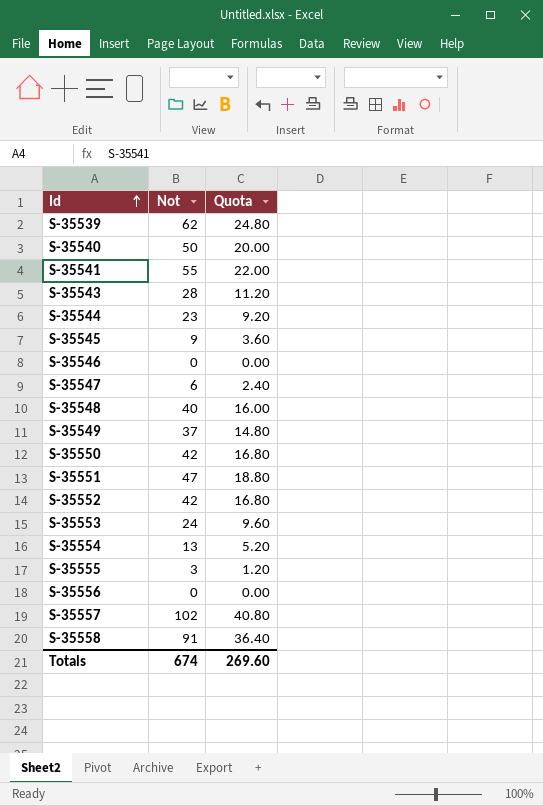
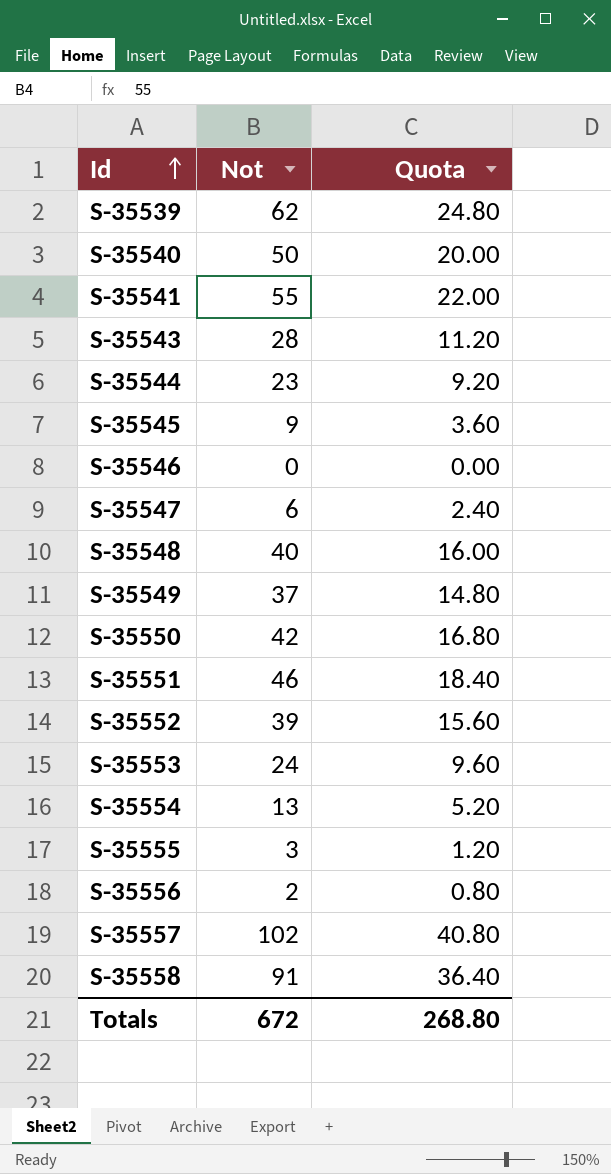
S-35551 | Not: 47 -> 46
S-35551 | Quota: 18.80 -> 18.40
S-35552 | Not: 42 -> 39
S-35552 | Quota: 16.80 -> 15.60
S-35556 | Not: 0 -> 2
S-35556 | Quota: 0.00 -> 0.80
Totals | Not: 674 -> 672
Totals | Quota: 269.60 -> 268.80

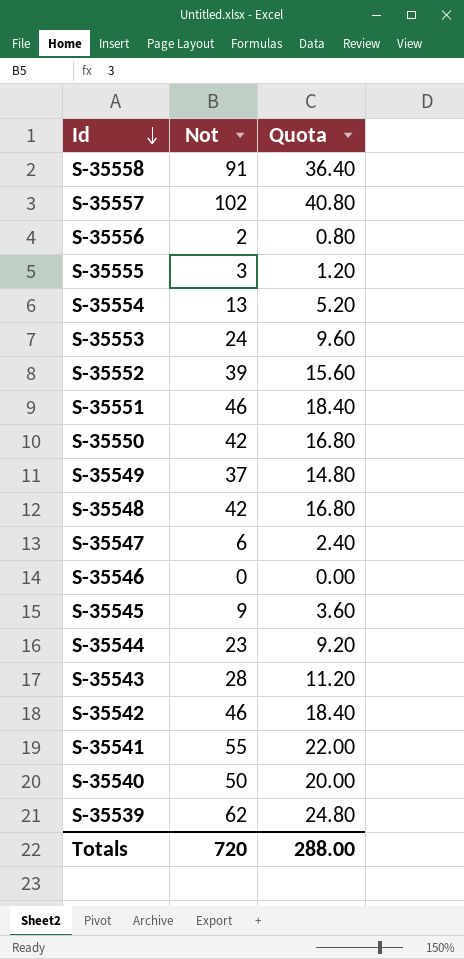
row order: Id ascending -> Id descending
S-35548 | Not: 40 -> 42
S-35548 | Quota: 16.00 -> 16.80
row S-35542: none -> 46 | 18.40
Totals | Not: 672 -> 720
Totals | Quota: 268.80 -> 288.00

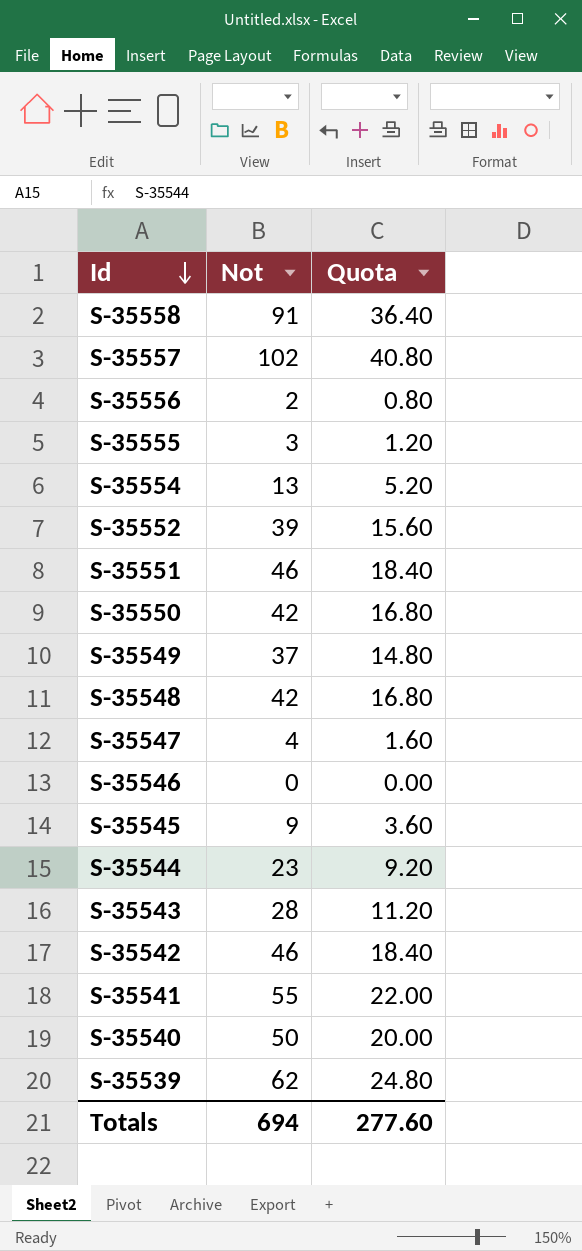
row S-35553: 24 | 9.60 -> none
S-35547 | Not: 6 -> 4
S-35547 | Quota: 2.40 -> 1.60
Totals | Not: 720 -> 694
Totals | Quota: 288.00 -> 277.60

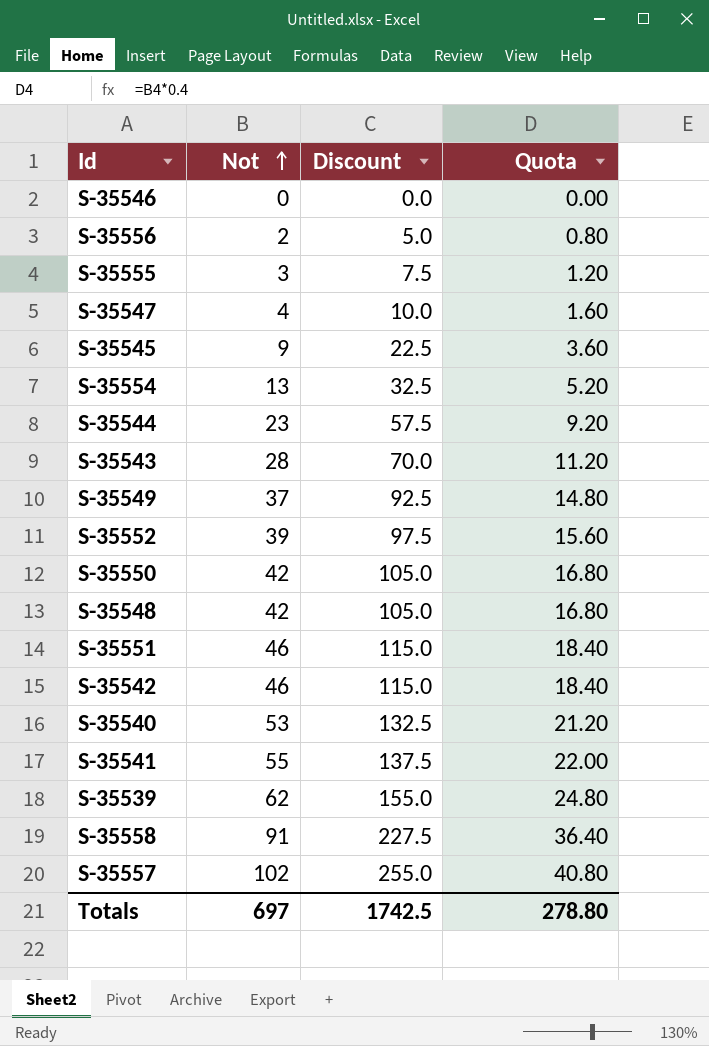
row order: Id descending -> Not ascending
column Discount | formula: none -> [Not] * 2.5
S-35540 | Not: 50 -> 53
S-35540 | Quota: 20.00 -> 21.20
Totals | Not: 694 -> 697
Totals | Quota: 277.60 -> 278.80

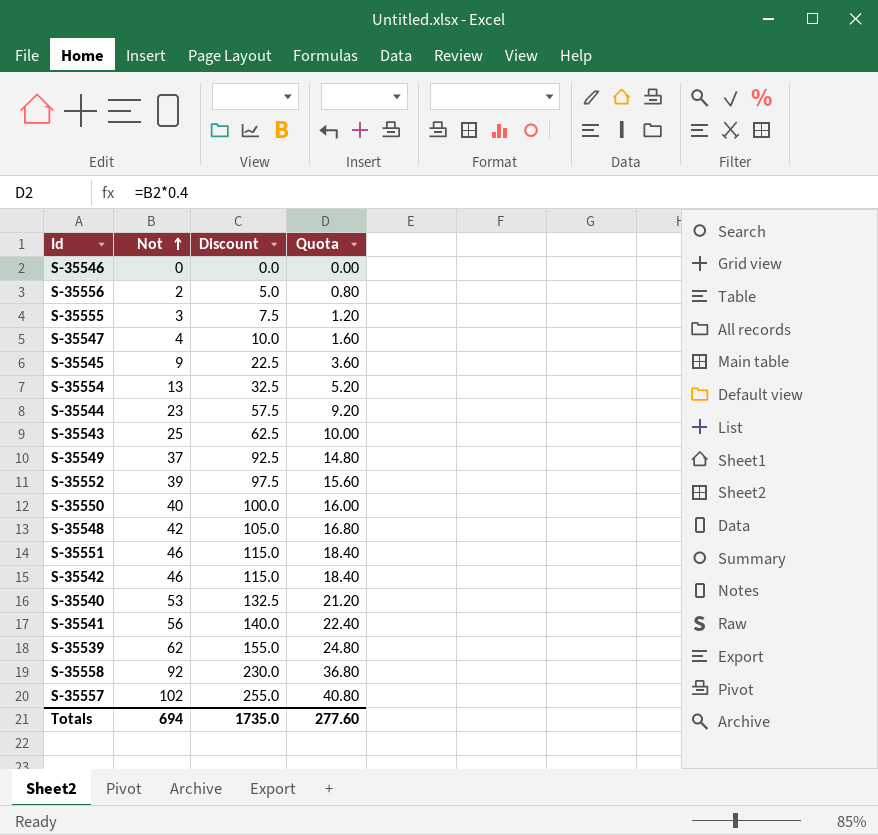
S-35543 | Not: 28 -> 25
S-35543 | Discount: 70.0 -> 62.5
S-35543 | Quota: 11.20 -> 10.00
S-35550 | Not: 42 -> 40
S-35550 | Discount: 105.0 -> 100.0
S-35550 | Quota: 16.80 -> 16.00
S-35541 | Not: 55 -> 56
S-35541 | Discount: 137.5 -> 140.0
S-35541 | Quota: 22.00 -> 22.40
S-35558 | Not: 91 -> 92
S-35558 | Discount: 227.5 -> 230.0
S-35558 | Quota: 36.40 -> 36.80
Totals | Not: 697 -> 694
Totals | Discount: 1742.5 -> 1735.0
Totals | Quota: 278.80 -> 277.60

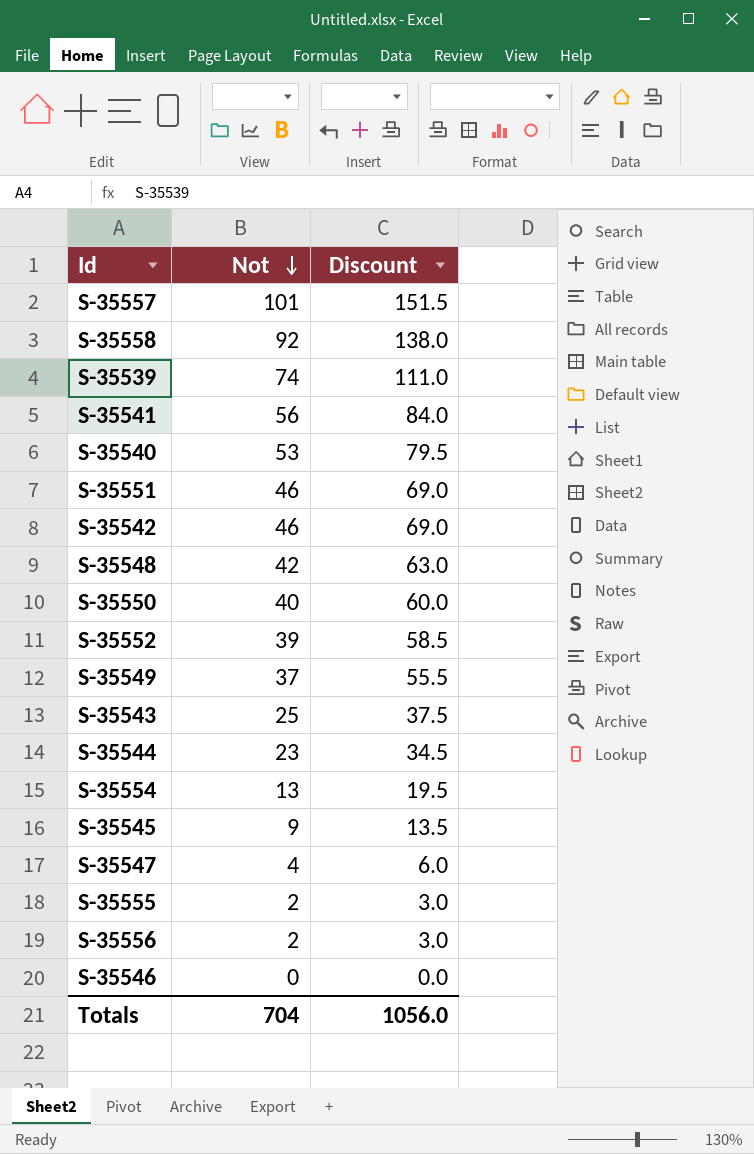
row order: Not ascending -> Not descending
column Quota | formula: [Not] * 0.4 -> none
column Discount | formula: [Not] * 2.5 -> [Not] * 1.5
S-35557 | Not: 102 -> 101
S-35539 | Not: 62 -> 74
S-35555 | Not: 3 -> 2
Totals | Not: 694 -> 704
Totals | Discount: 1735.0 -> 1056.0

